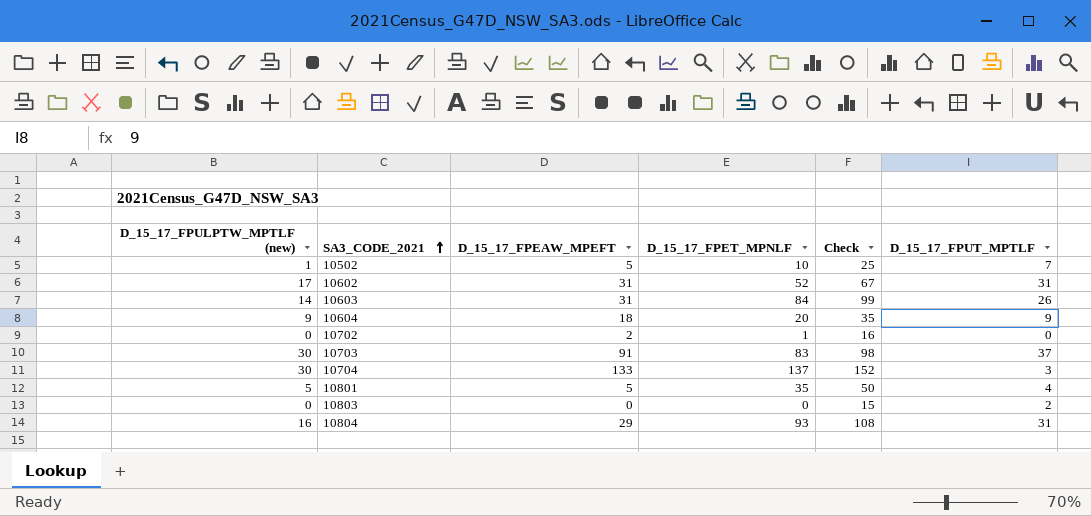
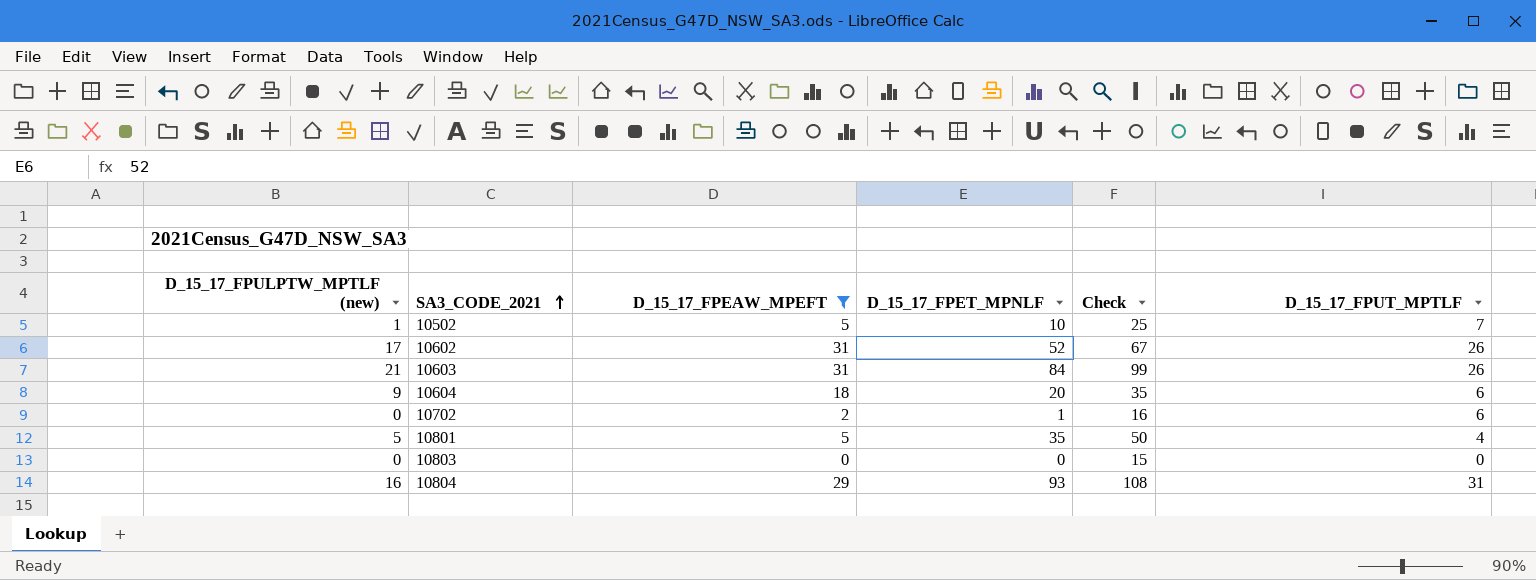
filter: none -> D_15_17_FPEAW_MPEFT <= 31
10602 | D_15_17_FPUT_MPTLF: 31 -> 26
10603 | D_15_17_FPULPTW_MPTLF (new): 14 -> 21
10604 | D_15_17_FPUT_MPTLF: 9 -> 6
10702 | D_15_17_FPUT_MPTLF: 0 -> 6
10803 | D_15_17_FPUT_MPTLF: 2 -> 0

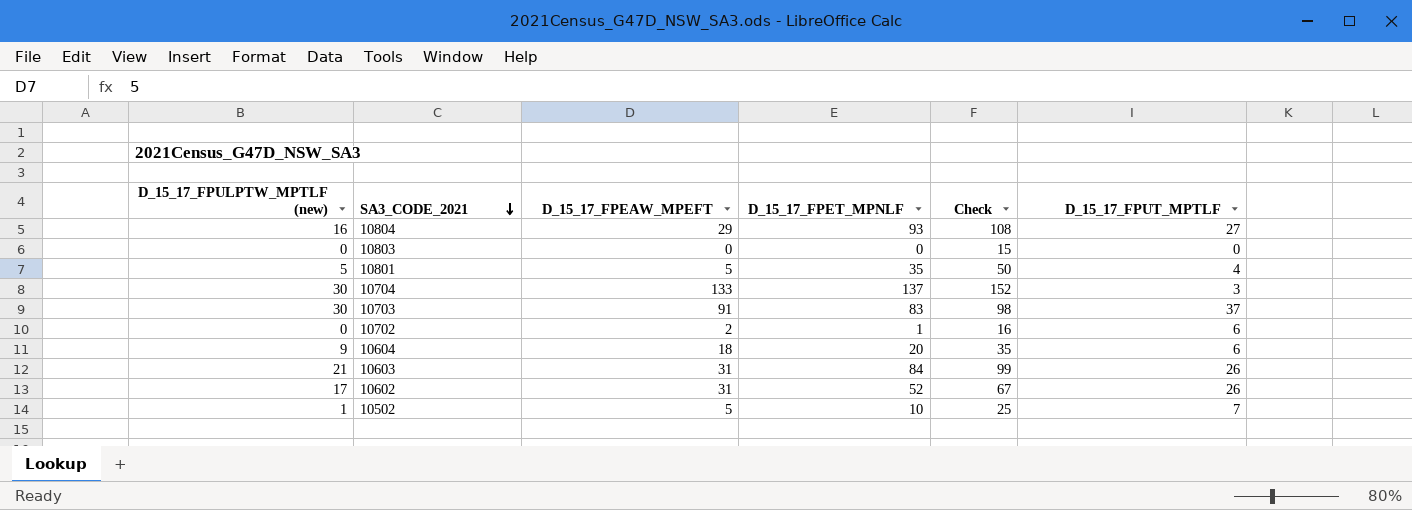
filter: D_15_17_FPEAW_MPEFT <= 31 -> none
row order: SA3_CODE_2021 ascending -> SA3_CODE_2021 descending
10804 | D_15_17_FPUT_MPTLF: 31 -> 27

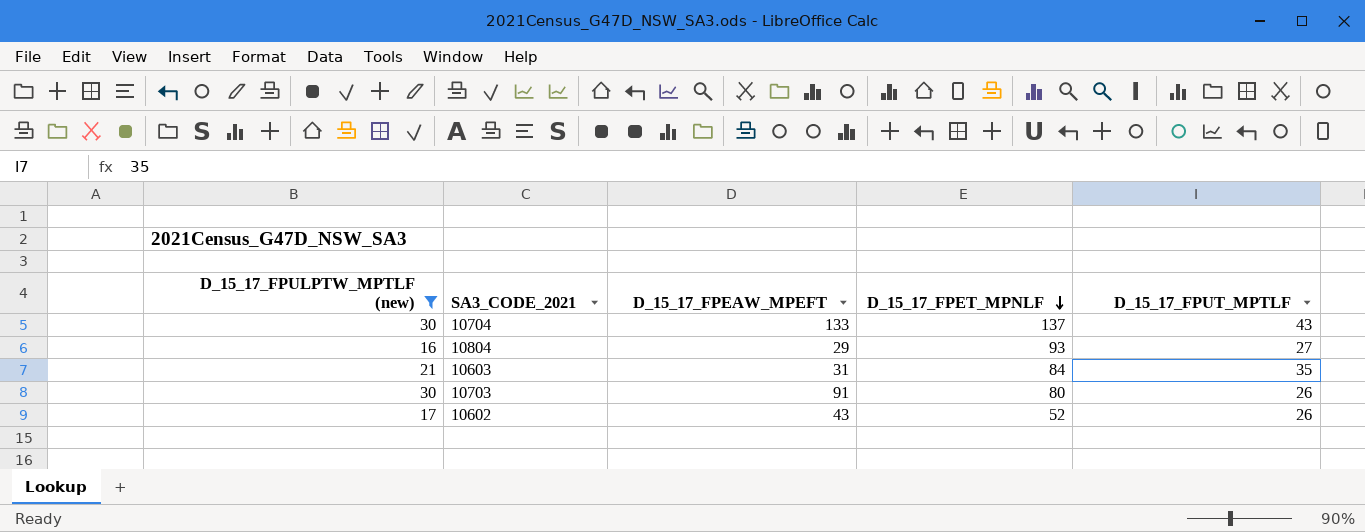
filter: none -> D_15_17_FPULPTW_MPTLF (new) >= 16
row order: SA3_CODE_2021 descending -> D_15_17_FPET_MPNLF descending
column Check | formula: [D_15_17_FPET_MPNLF] + 15 -> none
10704 | D_15_17_FPUT_MPTLF: 3 -> 43
10603 | D_15_17_FPUT_MPTLF: 26 -> 35
10703 | D_15_17_FPET_MPNLF: 83 -> 80
10703 | D_15_17_FPUT_MPTLF: 37 -> 26
10602 | D_15_17_FPEAW_MPEFT: 31 -> 43

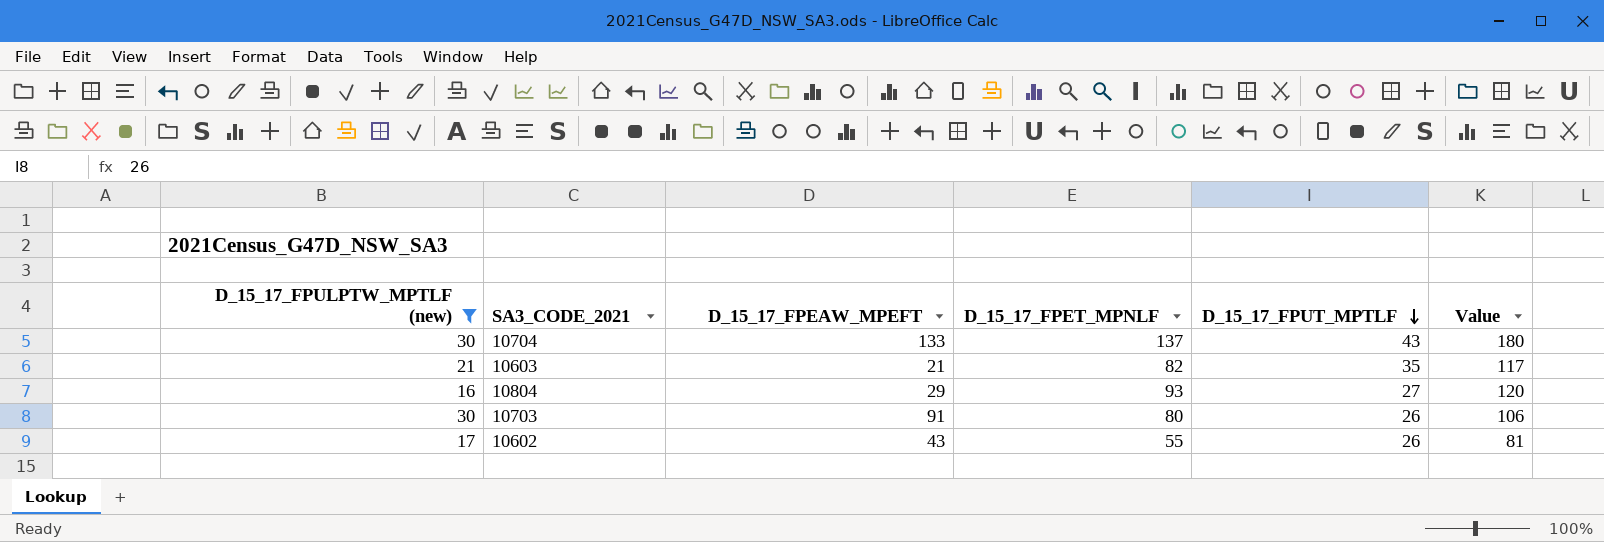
row order: D_15_17_FPET_MPNLF descending -> D_15_17_FPUT_MPTLF descending
column Value | formula: none -> [D_15_17_FPET_MPNLF] + [D_15_17_FPUT_MPTLF]
10603 | D_15_17_FPEAW_MPEFT: 31 -> 21
10603 | D_15_17_FPET_MPNLF: 84 -> 82
10602 | D_15_17_FPET_MPNLF: 52 -> 55

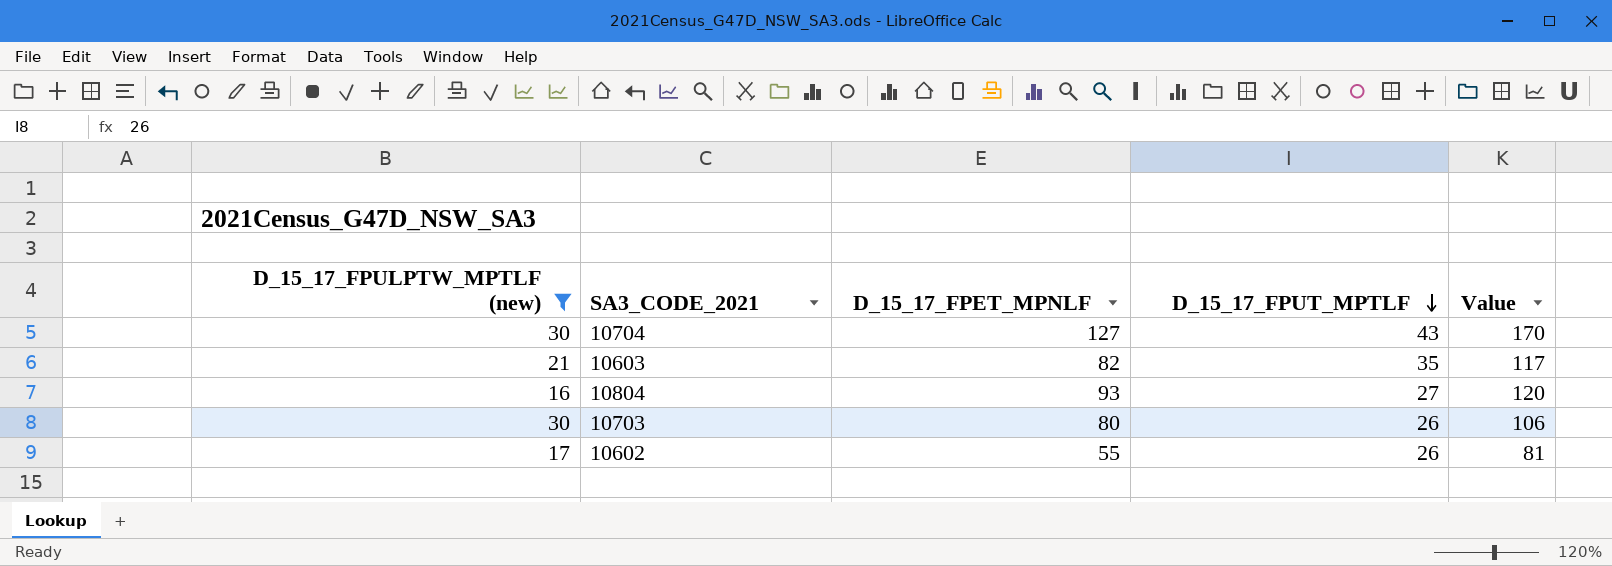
column D_15_17_FPEAW_MPEFT | position: 3 -> none
10704 | D_15_17_FPET_MPNLF: 137 -> 127
10704 | Value: 180 -> 170

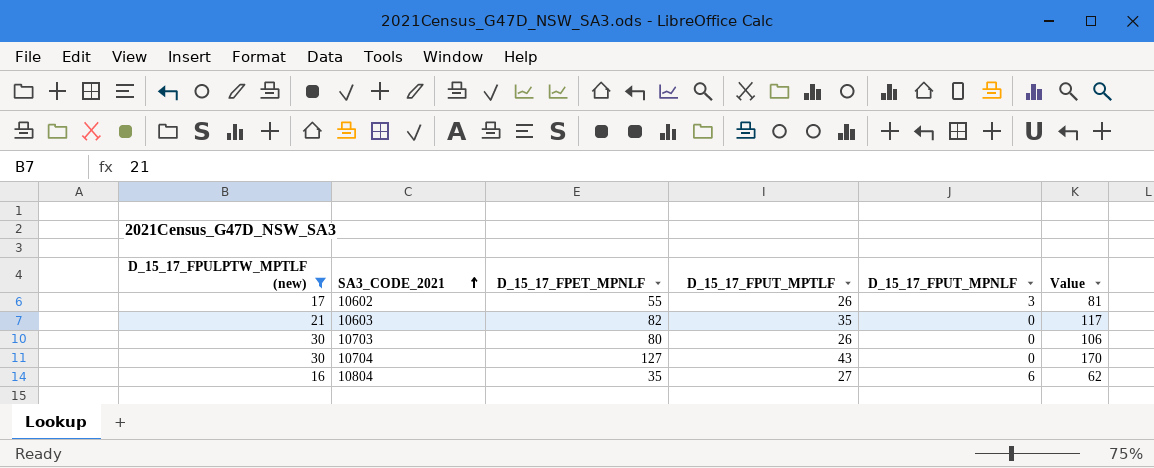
row order: D_15_17_FPUT_MPTLF descending -> SA3_CODE_2021 ascending
column D_15_17_FPUT_MPNLF | position: none -> 5
10804 | D_15_17_FPET_MPNLF: 93 -> 35
10804 | Value: 120 -> 62

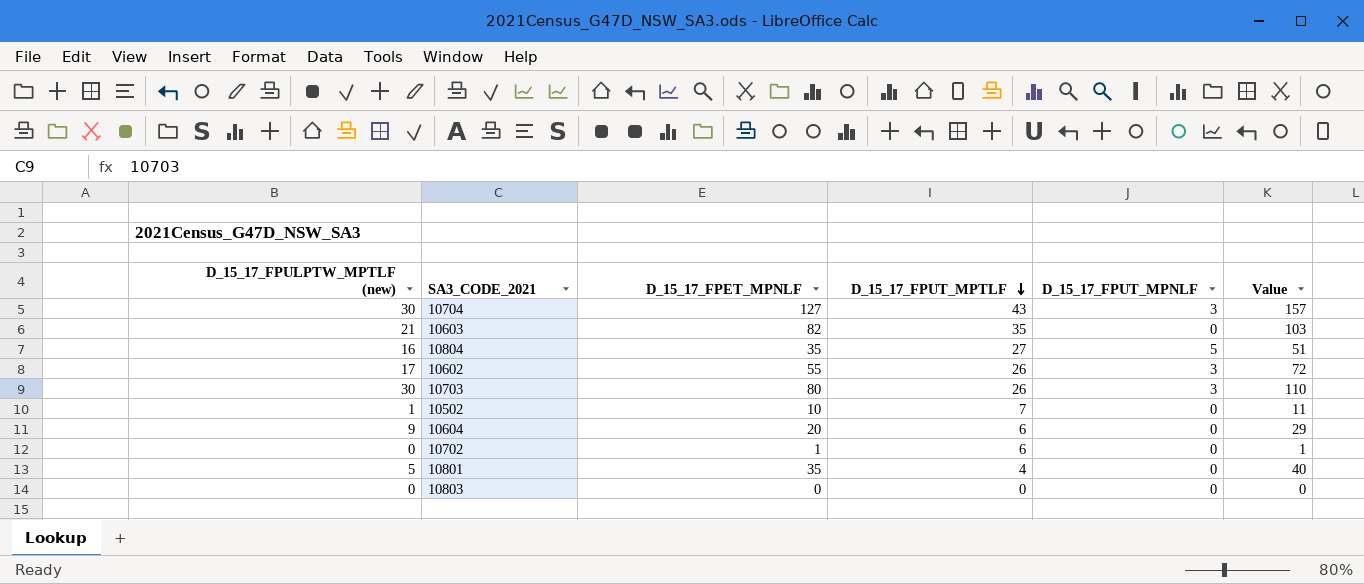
filter: D_15_17_FPULPTW_MPTLF (new) >= 16 -> none
row order: SA3_CODE_2021 ascending -> D_15_17_FPUT_MPTLF descending
column Value | formula: [D_15_17_FPET_MPNLF] + [D_15_17_FPUT_MPTLF] -> [D_15_17_FPULPTW_MPTLF (new)] + [D_15_17_FPET_MPNLF]
10704 | D_15_17_FPUT_MPNLF: 0 -> 3
10804 | D_15_17_FPUT_MPNLF: 6 -> 5
10703 | D_15_17_FPUT_MPNLF: 0 -> 3

